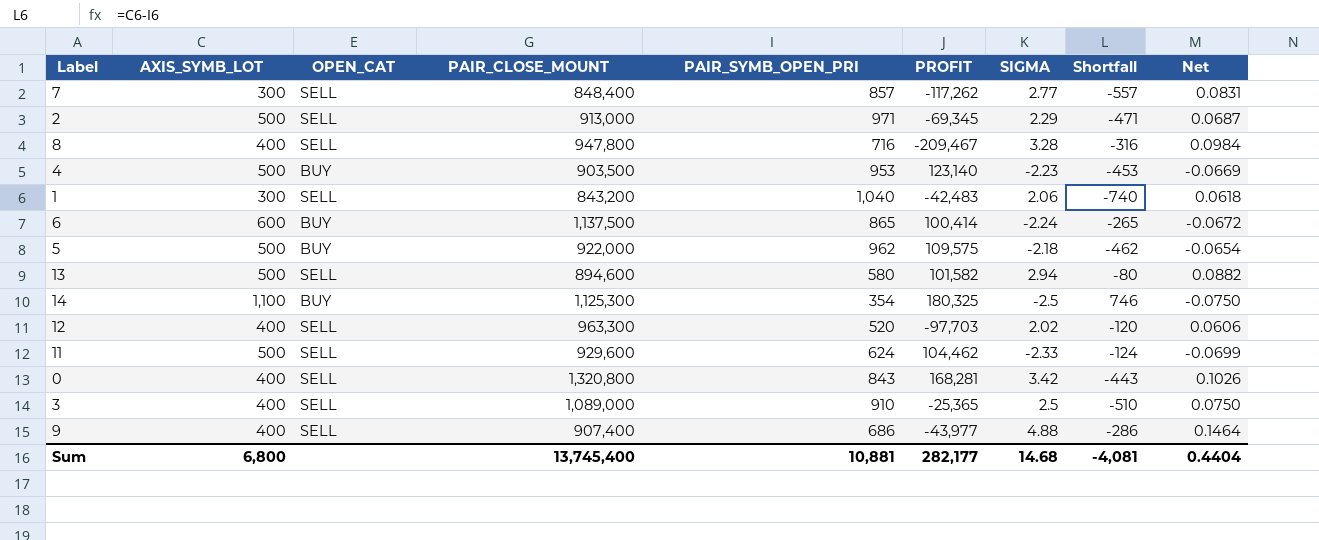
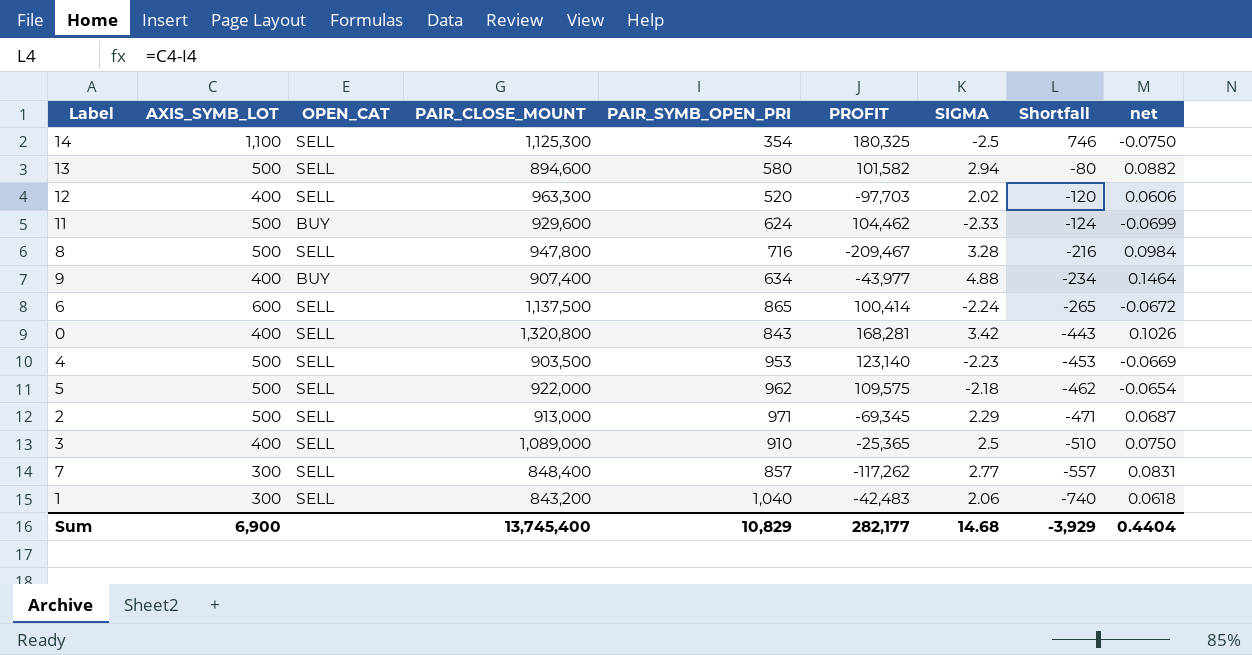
row order: none -> Shortfall descending
column name: Net -> net
14 | OPEN_CAT: BUY -> SELL
11 | OPEN_CAT: SELL -> BUY
8 | AXIS_SYMB_LOT: 400 -> 500
8 | Shortfall: -316 -> -216
9 | OPEN_CAT: SELL -> BUY
9 | PAIR_SYMB_OPEN_PRI: 686 -> 634
9 | Shortfall: -286 -> -234
6 | OPEN_CAT: BUY -> SELL
4 | OPEN_CAT: BUY -> SELL
5 | OPEN_CAT: BUY -> SELL
Sum | AXIS_SYMB_LOT: 6,800 -> 6,900
Sum | PAIR_SYMB_OPEN_PRI: 10,881 -> 10,829
Sum | Shortfall: -4,081 -> -3,929

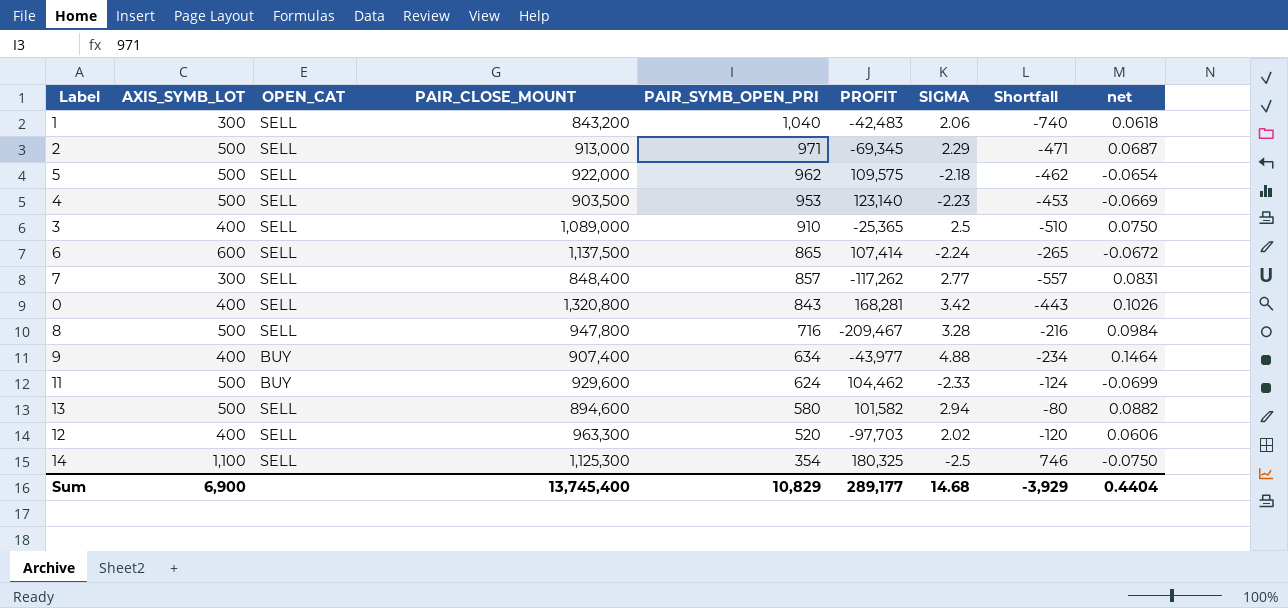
row order: Shortfall descending -> PAIR_SYMB_OPEN_PRI descending
6 | PROFIT: 100,414 -> 107,414
Sum | PROFIT: 282,177 -> 289,177

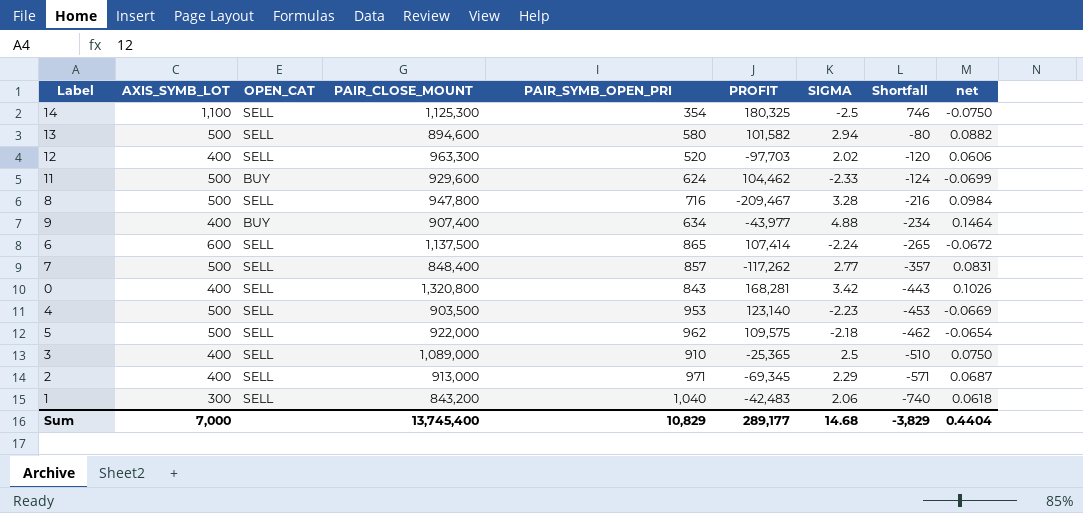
row order: PAIR_SYMB_OPEN_PRI descending -> Shortfall descending
7 | AXIS_SYMB_LOT: 300 -> 500
7 | Shortfall: -557 -> -357
2 | AXIS_SYMB_LOT: 500 -> 400
2 | Shortfall: -471 -> -571
Sum | AXIS_SYMB_LOT: 6,900 -> 7,000
Sum | Shortfall: -3,929 -> -3,829

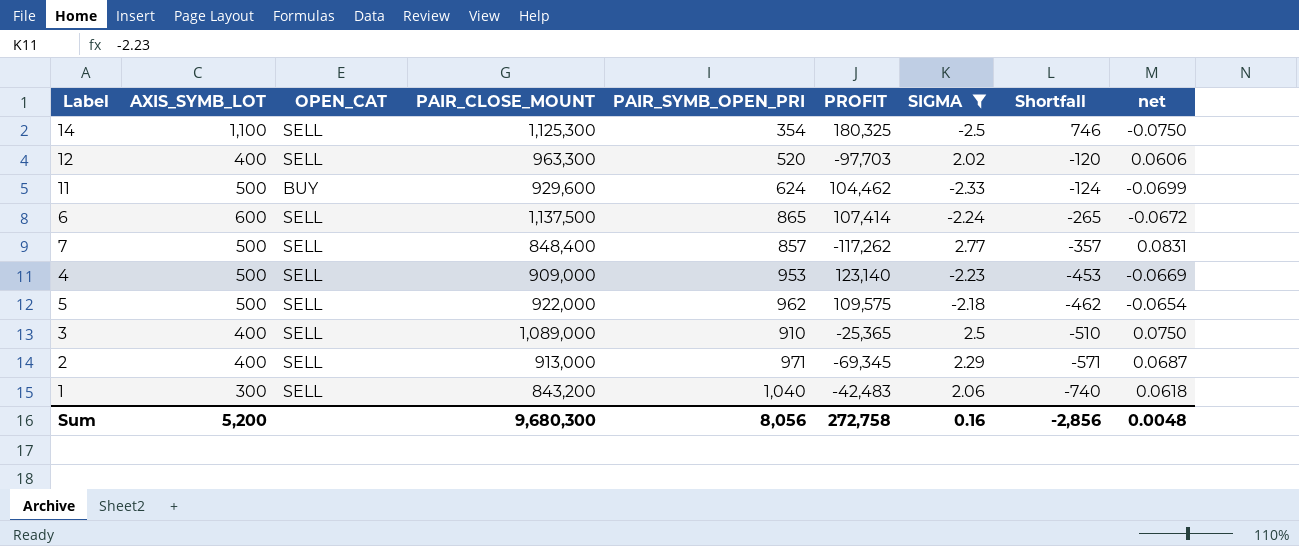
filter: none -> SIGMA <= 2.77
4 | PAIR_CLOSE_MOUNT: 903,500 -> 909,000
Sum | AXIS_SYMB_LOT: 7,000 -> 5,200
Sum | PAIR_CLOSE_MOUNT: 13,745,400 -> 9,680,300
Sum | PAIR_SYMB_OPEN_PRI: 10,829 -> 8,056
Sum | PROFIT: 289,177 -> 272,758
Sum | SIGMA: 14.68 -> 0.16
Sum | Shortfall: -3,829 -> -2,856
Sum | net: 0.4404 -> 0.0048

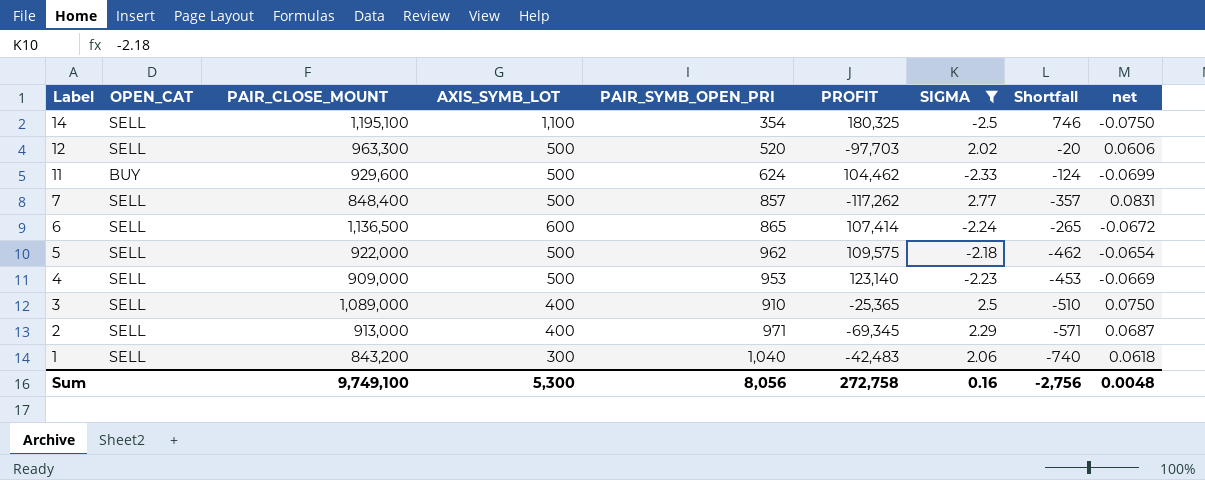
row order: Shortfall descending -> Label descending
column AXIS_SYMB_LOT | position: 2 -> 4
14 | PAIR_CLOSE_MOUNT: 1,125,300 -> 1,195,100
12 | AXIS_SYMB_LOT: 400 -> 500
12 | Shortfall: -120 -> -20
6 | PAIR_CLOSE_MOUNT: 1,137,500 -> 1,136,500
Sum | PAIR_CLOSE_MOUNT: 9,680,300 -> 9,749,100
Sum | AXIS_SYMB_LOT: 5,200 -> 5,300
Sum | Shortfall: -2,856 -> -2,756

